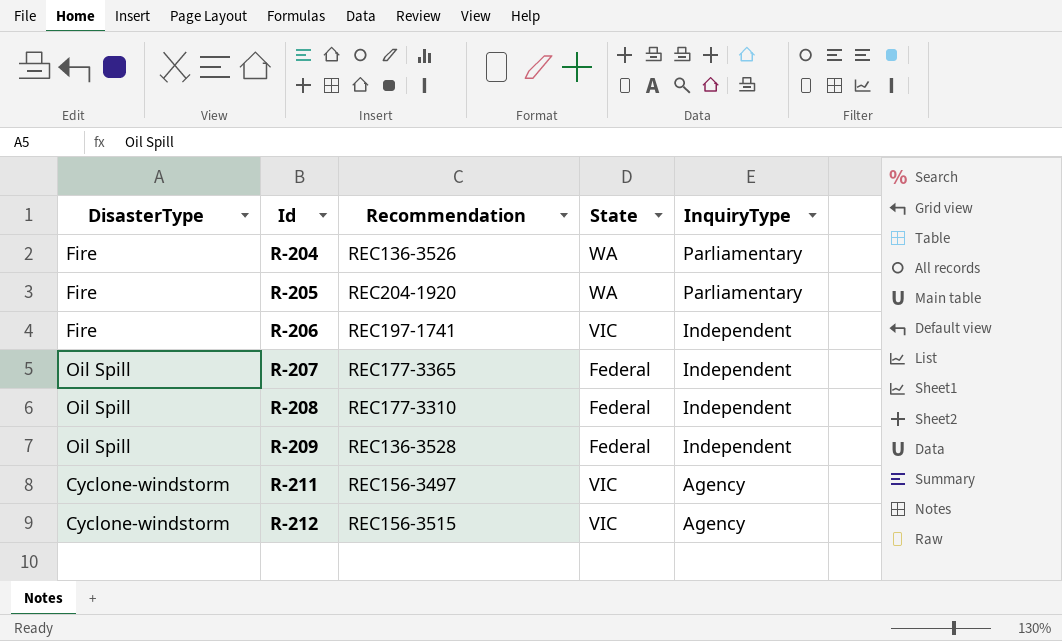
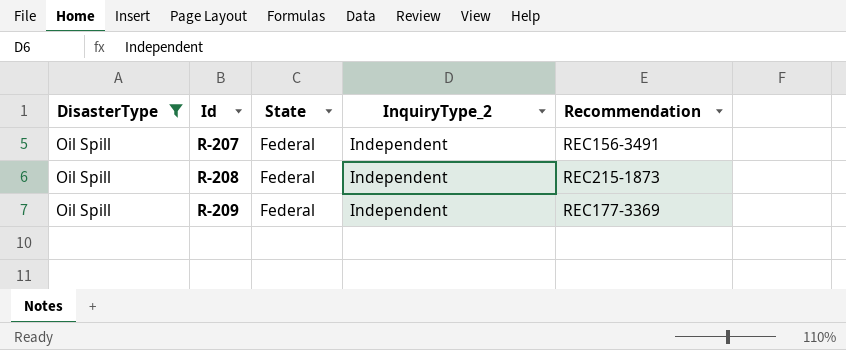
filter: none -> DisasterType = Oil Spill
column name: InquiryType -> InquiryType_2
column Recommendation | position: 3 -> 5
R-207 | Recommendation: REC177-3365 -> REC156-3491
R-208 | Recommendation: REC177-3310 -> REC215-1873
R-209 | Recommendation: REC136-3528 -> REC177-3369

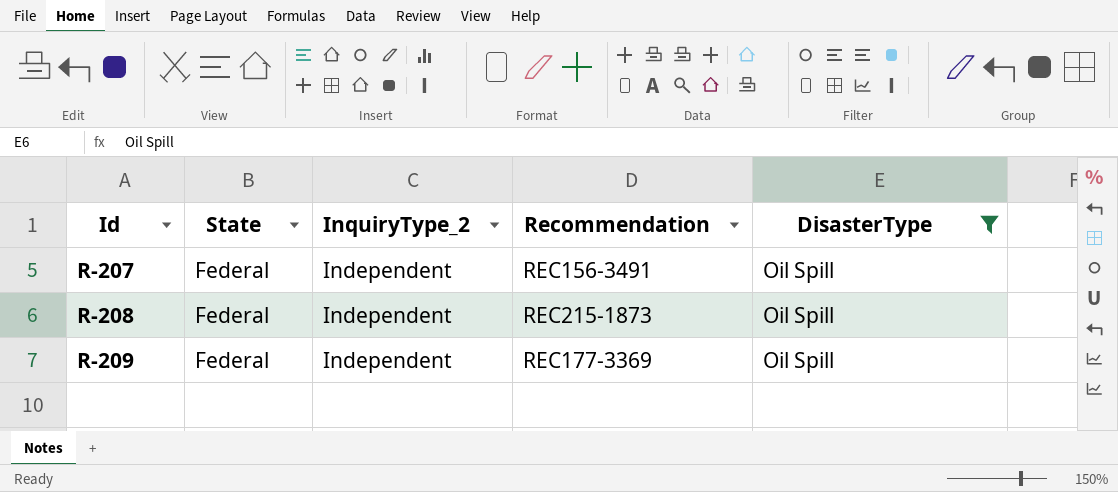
column DisasterType | position: 1 -> 5

